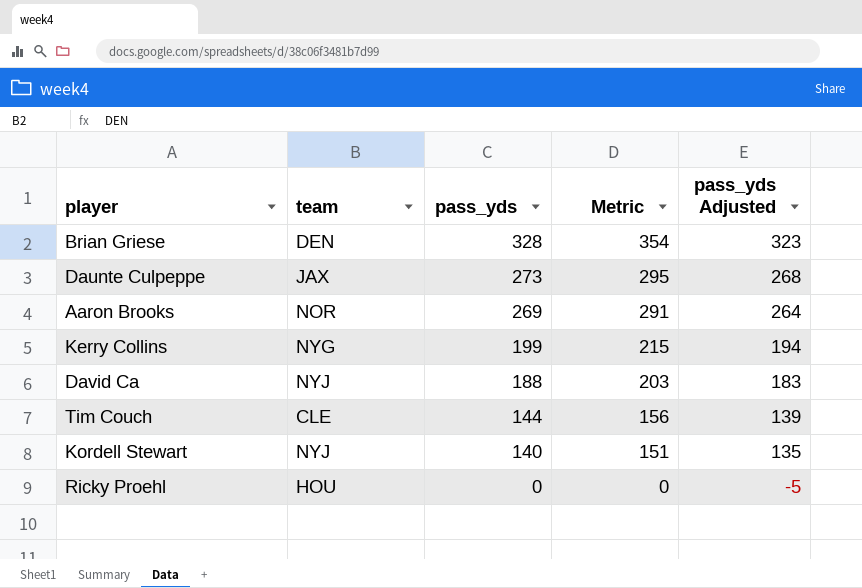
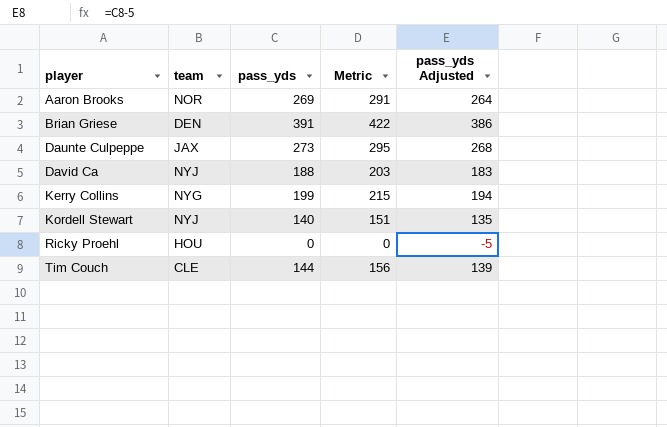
row order: pass_yds descending -> player ascending
Brian Griese | pass_yds: 328 -> 391
Brian Griese | Metric: 354 -> 422
Brian Griese | pass_yds Adjusted: 323 -> 386

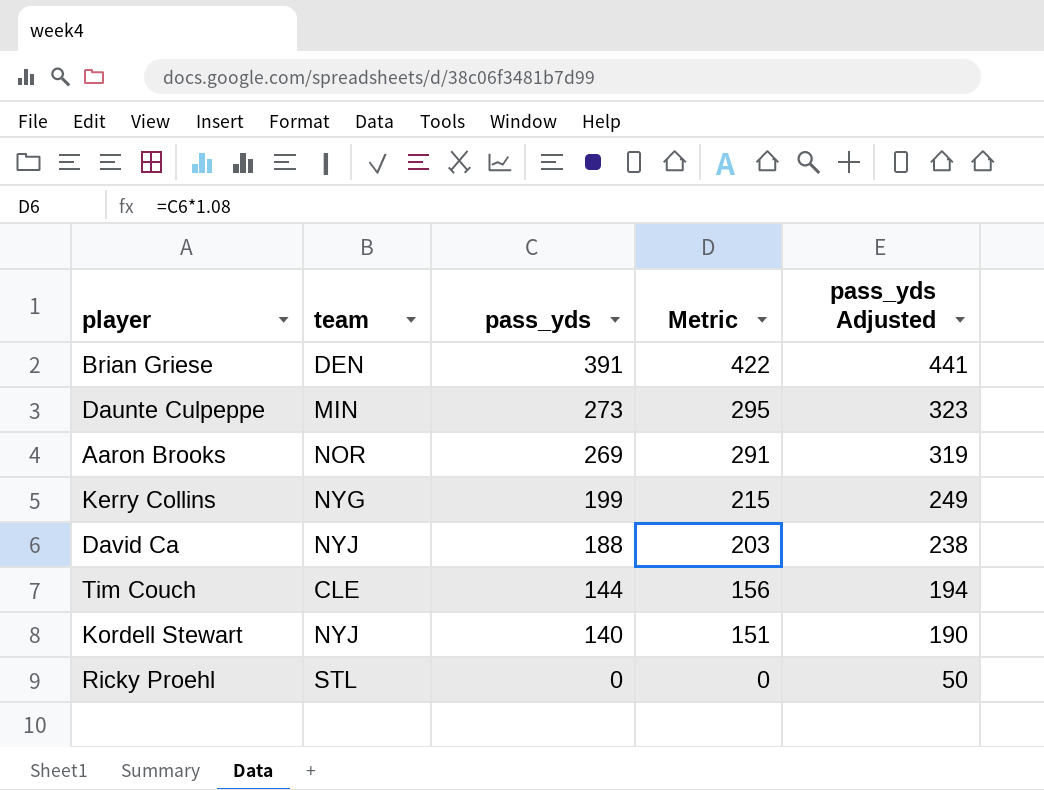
row order: player ascending -> pass_yds descending
column pass_yds Adjusted | formula: [pass_yds] - 5 -> [pass_yds] + 50
Daunte Culpeppe | team: JAX -> MIN
Ricky Proehl | team: HOU -> STL

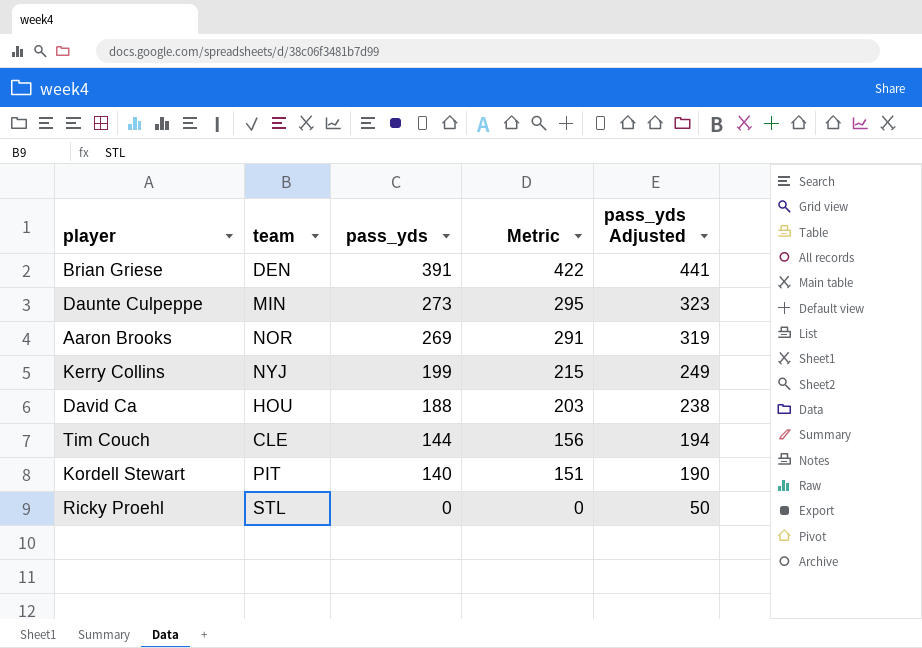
Kerry Collins | team: NYG -> NYJ
David Ca | team: NYJ -> HOU
Kordell Stewart | team: NYJ -> PIT

